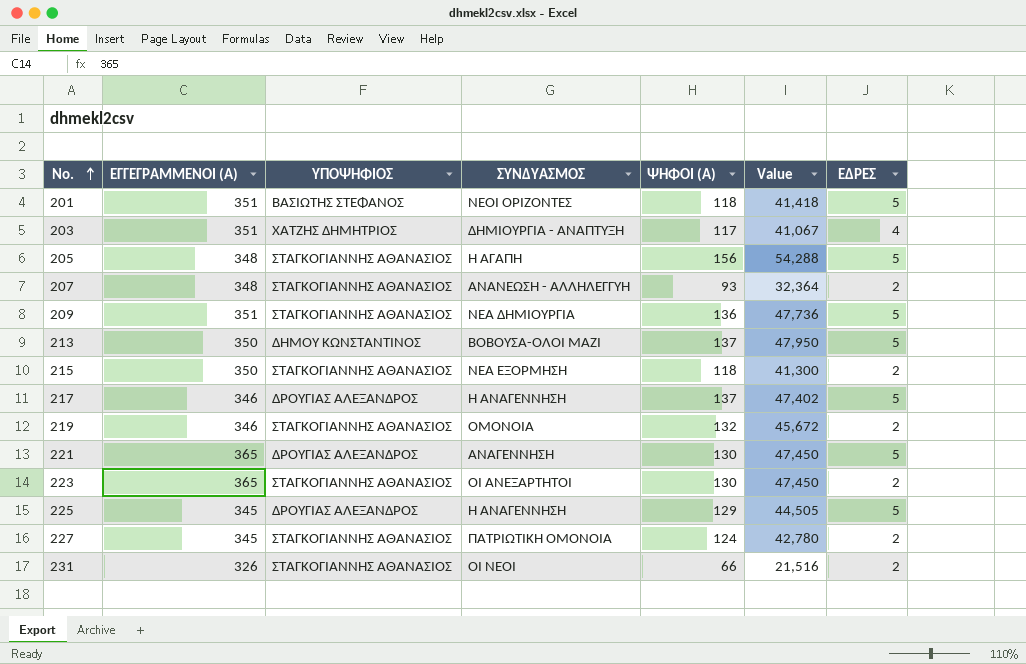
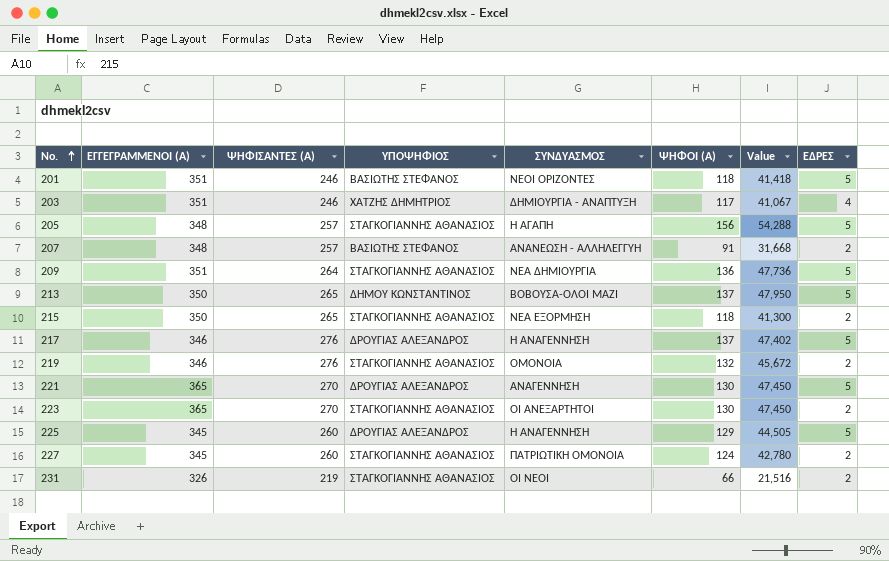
column ΨΗΦΙΣΑΝΤΕΣ (Α) | position: none -> 3
207 | ΥΠΟΨΗΦΙΟΣ: ΣΤΑΓΚΟΓΙΑΝΝΗΣ ΑΘΑΝΑΣΙΟΣ -> ΒΑΣΙΩΤΗΣ ΣΤΕΦΑΝΟΣ
207 | ΨΗΦΟΙ (Α): 93 -> 91
207 | Value: 32,364 -> 31,668

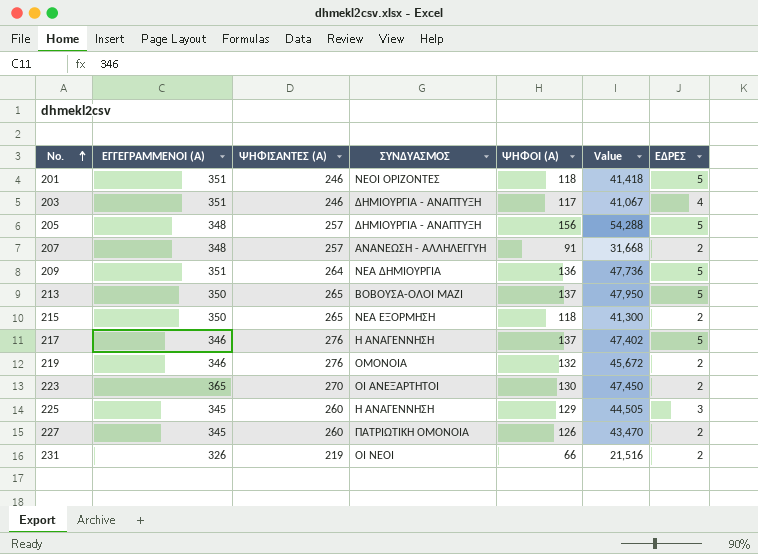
column ΥΠΟΨΗΦΙΟΣ | position: 4 -> none
row 221: 365 | 270 | ΔΡΟΥΓΙΑΣ ΑΛΕΞΑΝΔΡΟΣ | ΑΝΑΓΕΝΝΗΣΗ | 130 | 47,450 | 5 -> none
205 | ΣΥΝΔΥΑΣΜΟΣ: Η ΑΓΑΠΗ -> ΔΗΜΙΟΥΡΓΙΑ - ΑΝΑΠΤΥΞΗ
225 | ΕΔΡΕΣ: 5 -> 3
227 | ΨΗΦΟΙ (Α): 124 -> 126
227 | Value: 42,780 -> 43,470

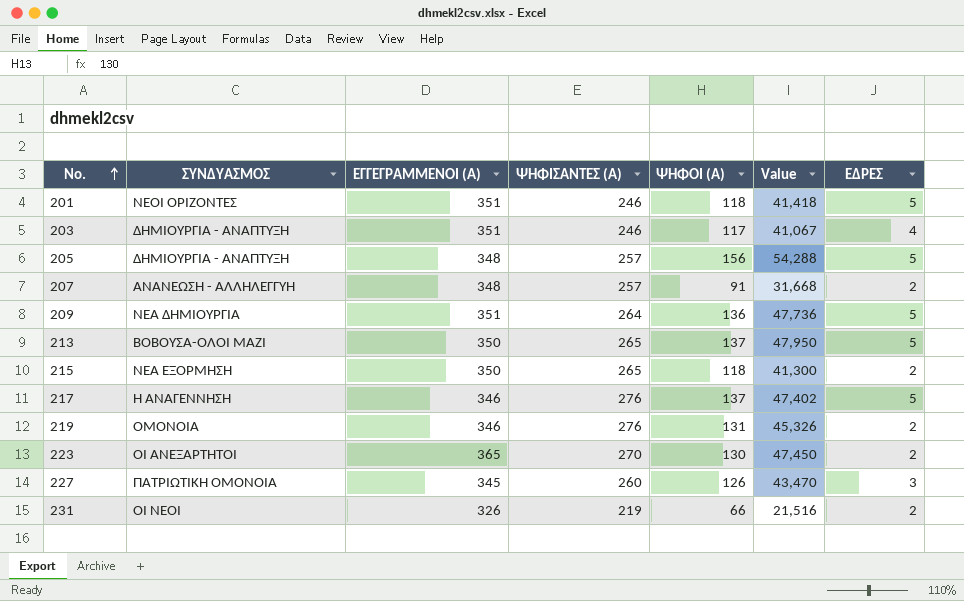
column ΣΥΝΔΥΑΣΜΟΣ | position: 4 -> 2
row 225: 345 | 260 | Η ΑΝΑΓΕΝΝΗΣΗ | 129 | 44,505 | 3 -> none
219 | ΨΗΦΟΙ (Α): 132 -> 131
219 | Value: 45,672 -> 45,326
227 | ΕΔΡΕΣ: 2 -> 3

